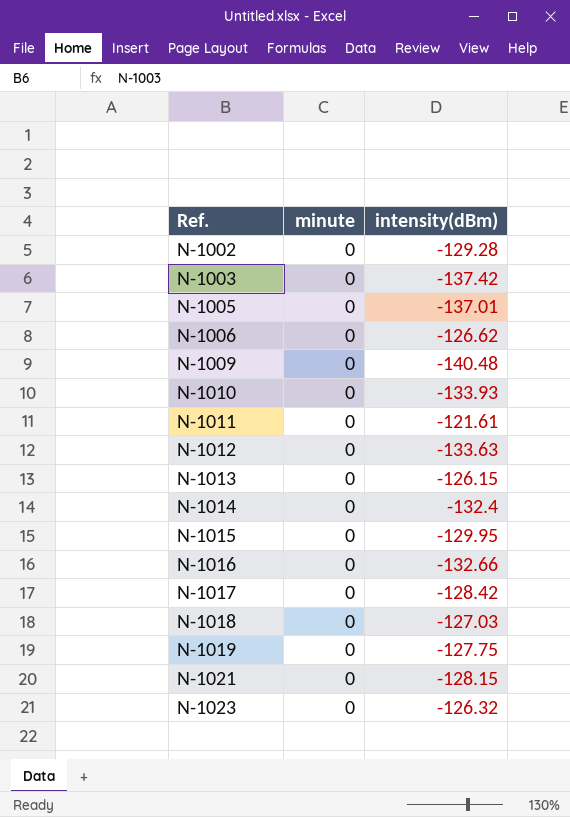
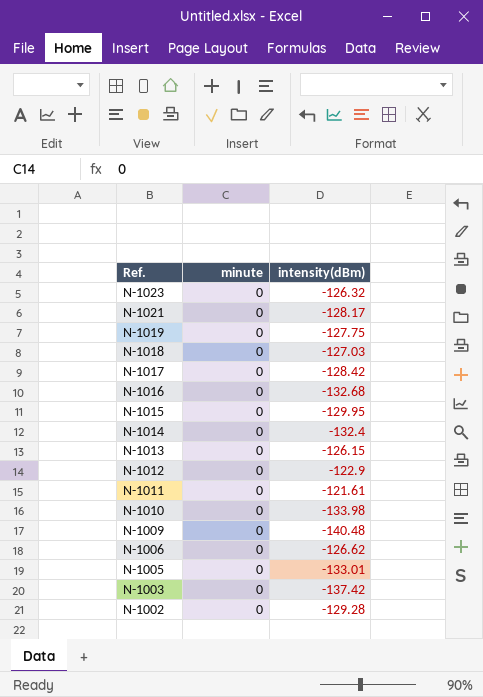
row order: Ref. ascending -> Ref. descending
N-1021 | intensity(dBm): -128.15 -> -128.17
N-1016 | intensity(dBm): -132.66 -> -132.68
N-1012 | intensity(dBm): -133.63 -> -122.9
N-1010 | intensity(dBm): -133.93 -> -133.98
N-1005 | intensity(dBm): -137.01 -> -133.01

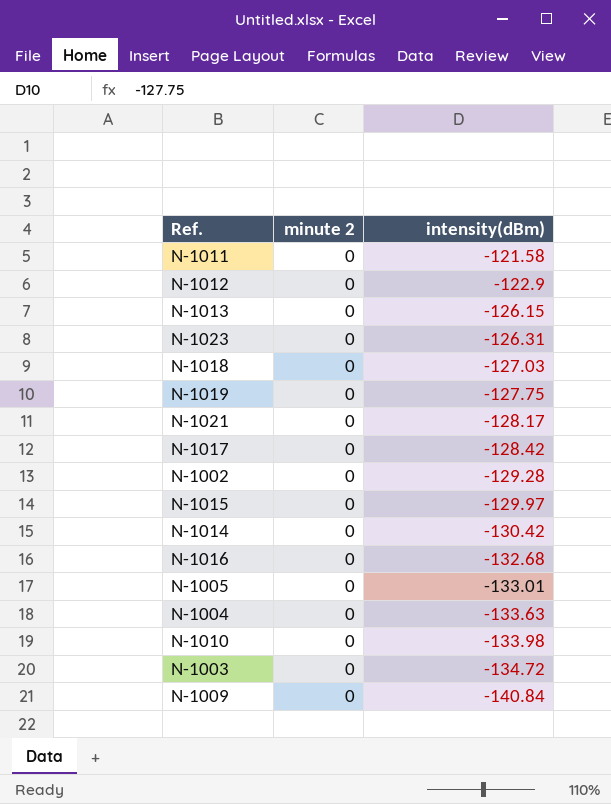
row order: Ref. descending -> intensity(dBm) descending
column name: minute -> minute 2
row N-1006: 0 | -126.62 -> none
N-1011 | intensity(dBm): -121.61 -> -121.58
N-1023 | intensity(dBm): -126.32 -> -126.31
N-1015 | intensity(dBm): -129.95 -> -129.97
N-1014 | intensity(dBm): -132.4 -> -130.42
row N-1004: none -> 0 | -133.63
N-1003 | intensity(dBm): -137.42 -> -134.72
N-1009 | intensity(dBm): -140.48 -> -140.84

